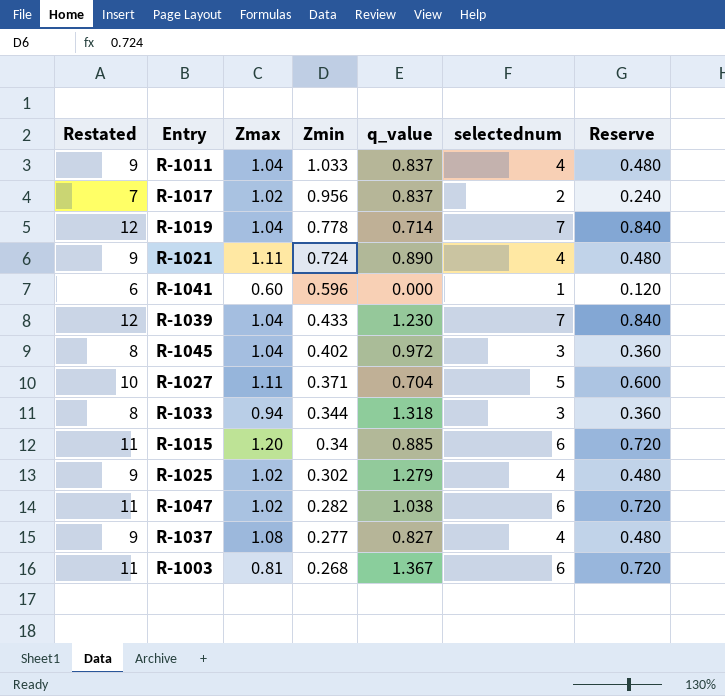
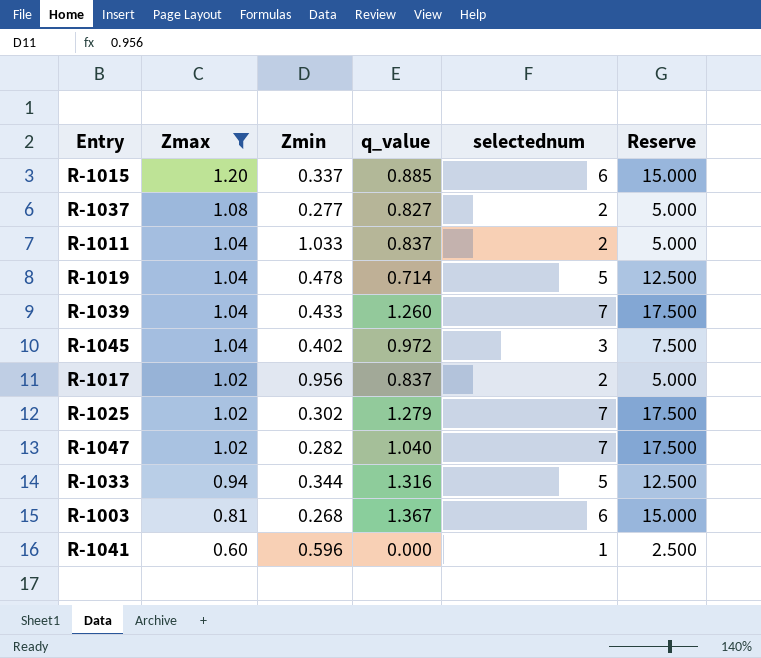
filter: none -> Zmax != 1.11
row order: Zmin descending -> Zmax descending
column Restated | formula: [selectednum] + 5 -> none
column Reserve | formula: [selectednum] * 0.12 -> [selectednum] * 2.5
R-1015 | Zmin: 0.34 -> 0.337
R-1037 | selectednum: 4 -> 2
R-1011 | selectednum: 4 -> 2
R-1019 | Zmin: 0.778 -> 0.478
R-1019 | selectednum: 7 -> 5
R-1039 | q_value: 1.230 -> 1.260
R-1025 | selectednum: 4 -> 7
R-1047 | q_value: 1.038 -> 1.040
R-1047 | selectednum: 6 -> 7
R-1033 | q_value: 1.318 -> 1.316
R-1033 | selectednum: 3 -> 5

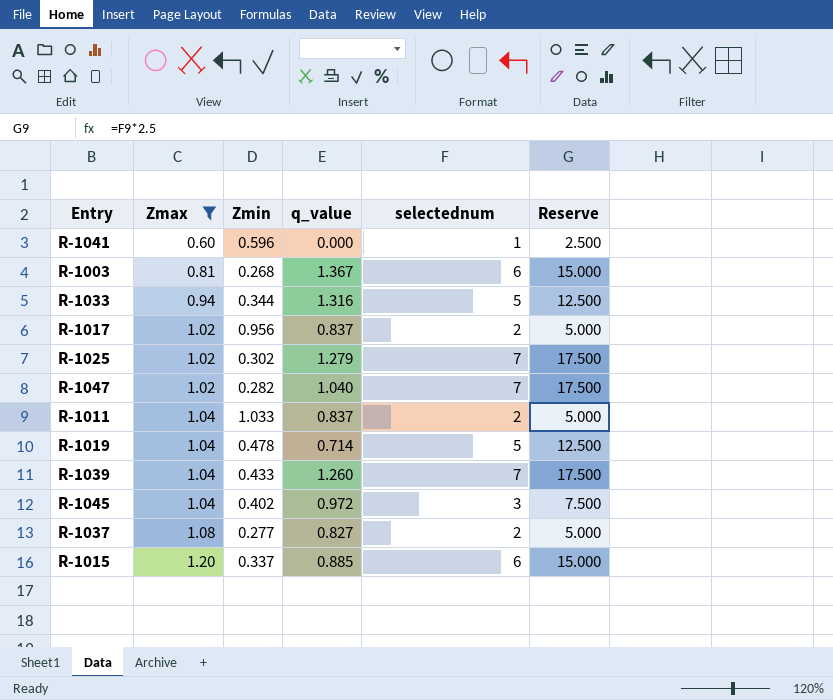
row order: Zmax descending -> Zmax ascending

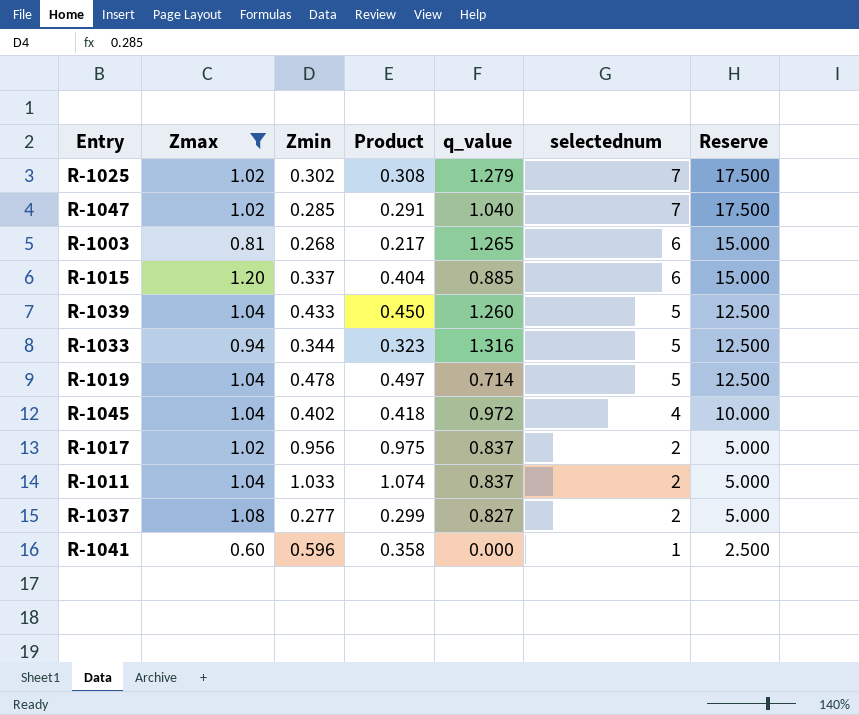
row order: Zmax ascending -> selectednum descending
column Product | formula: none -> [Zmax] * [Zmin]
R-1047 | Zmin: 0.282 -> 0.285
R-1003 | q_value: 1.367 -> 1.265
R-1039 | selectednum: 7 -> 5
R-1039 | Reserve: 17.500 -> 12.500
R-1045 | selectednum: 3 -> 4
R-1045 | Reserve: 7.500 -> 10.000

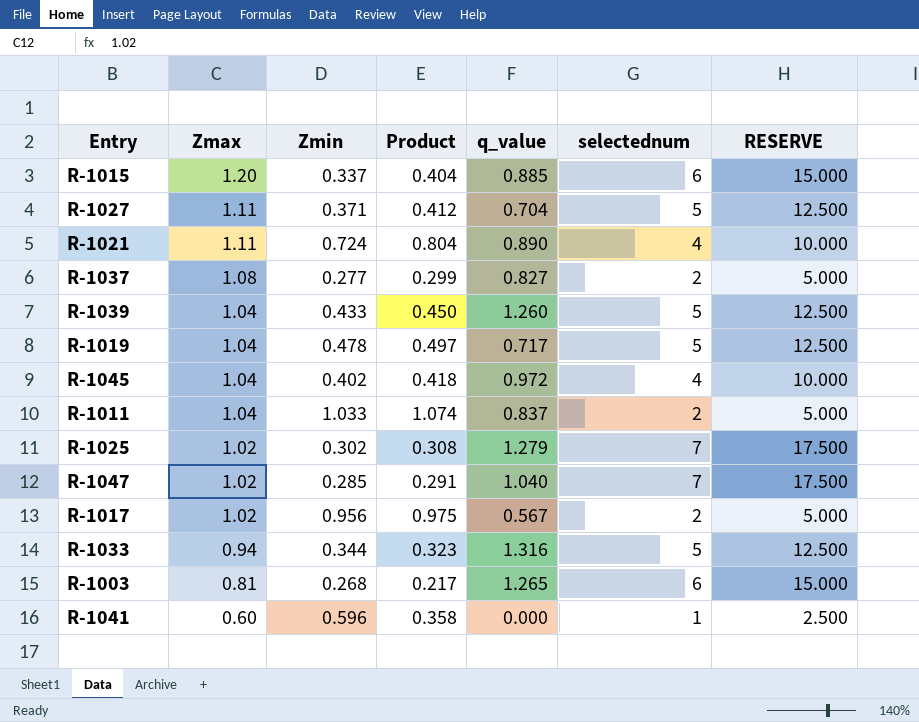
filter: Zmax != 1.11 -> none
row order: selectednum descending -> Zmax descending
column name: Reserve -> RESERVE
R-1019 | q_value: 0.714 -> 0.717
R-1017 | q_value: 0.837 -> 0.567

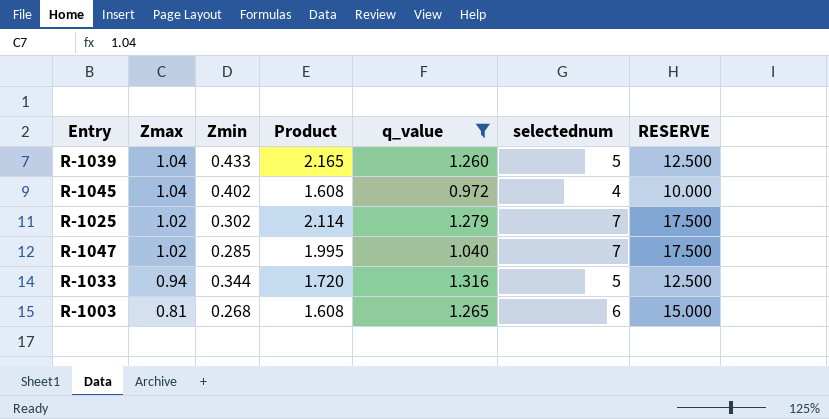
filter: none -> q_value >= 0.972
column Product | formula: [Zmax] * [Zmin] -> [Zmin] * [selectednum]

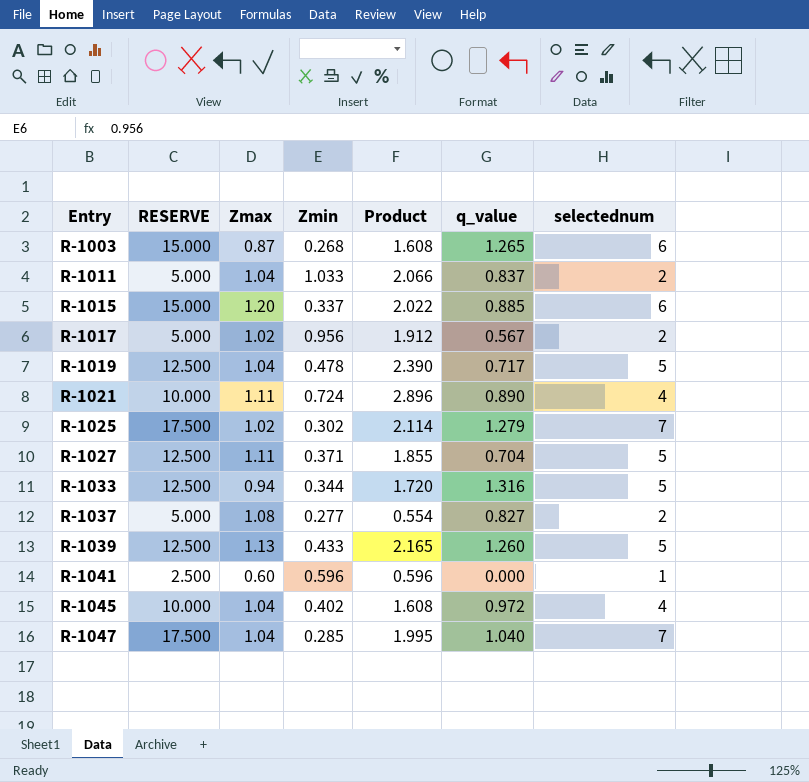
filter: q_value >= 0.972 -> none
row order: Zmax descending -> Entry ascending
column RESERVE | position: 7 -> 2
R-1003 | Zmax: 0.81 -> 0.87
R-1039 | Zmax: 1.04 -> 1.13
R-1047 | Zmax: 1.02 -> 1.04

